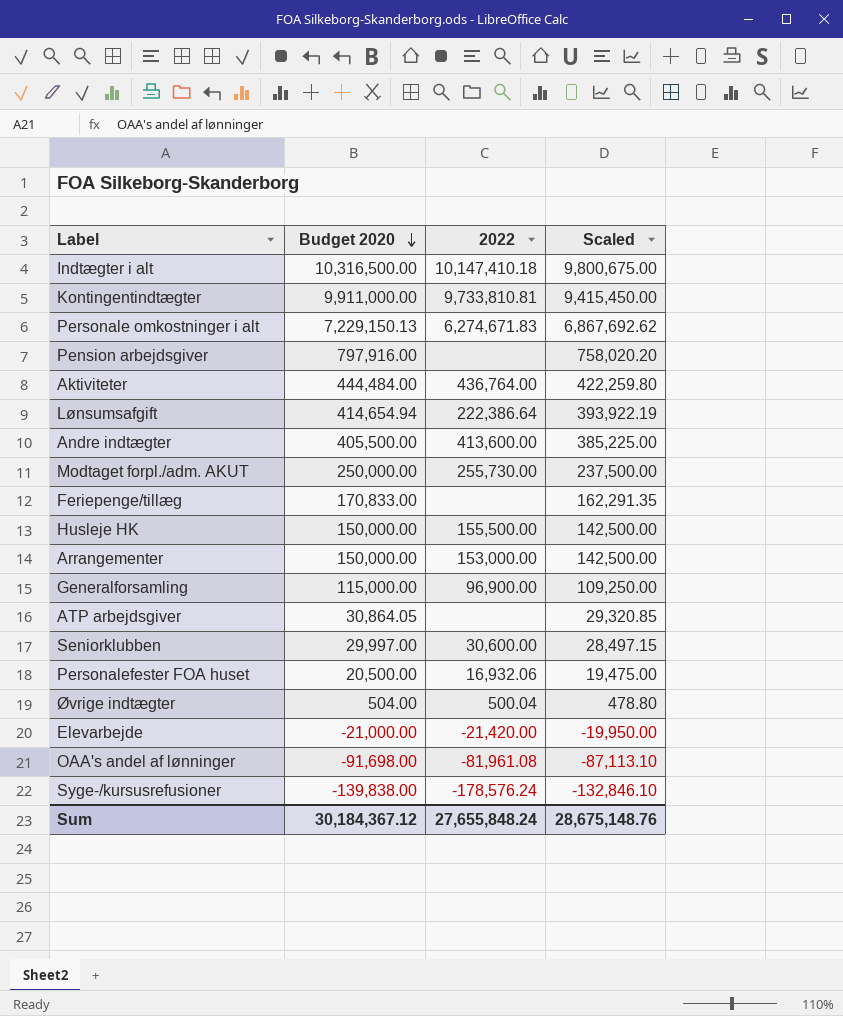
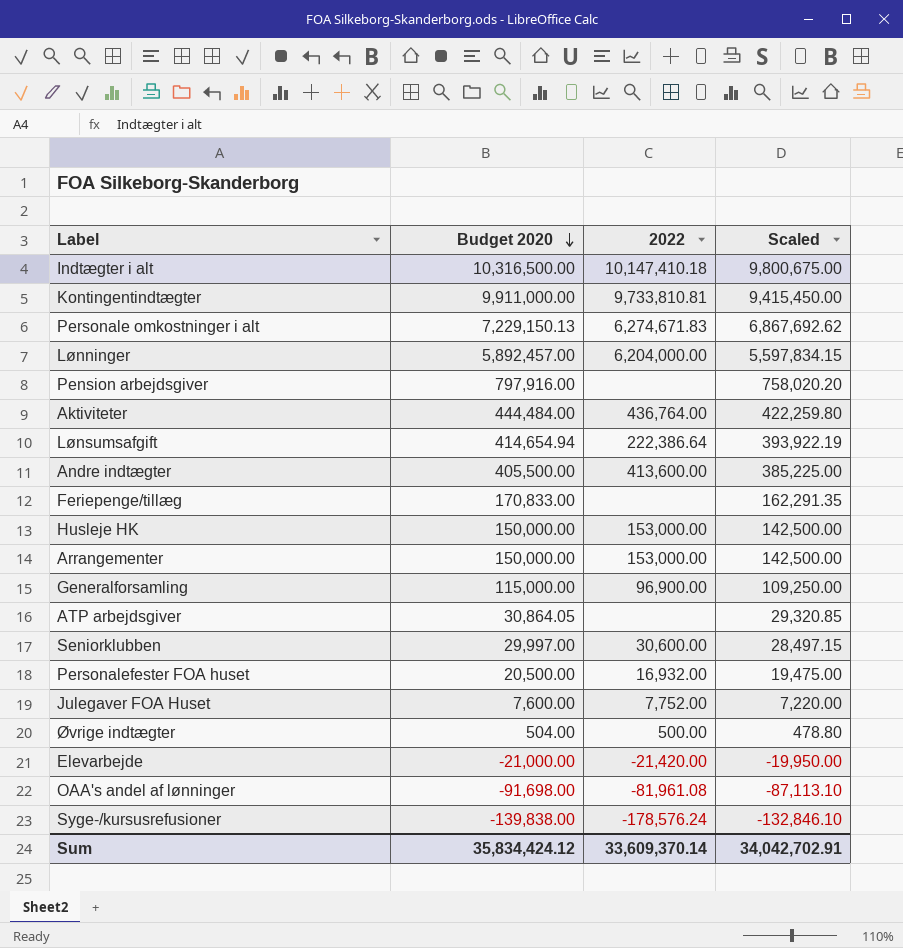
row Modtaget forpl./adm. AKUT: 250,000.00 | 255,730.00 | 237,500.00 -> none
row Lønninger: none -> 5,892,457.00 | 6,204,000.00 | 5,597,834.15
Husleje HK | 2022: 155,500.00 -> 153,000.00
Personalefester FOA huset | 2022: 16,932.06 -> 16,932.00
row Julegaver FOA Huset: none -> 7,600.00 | 7,752.00 | 7,220.00
Øvrige indtægter | 2022: 500.04 -> 500.00
Sum | Budget 2020: 30,184,367.12 -> 35,834,424.12
Sum | 2022: 27,655,848.24 -> 33,609,370.14
Sum | Scaled: 28,675,148.76 -> 34,042,702.91

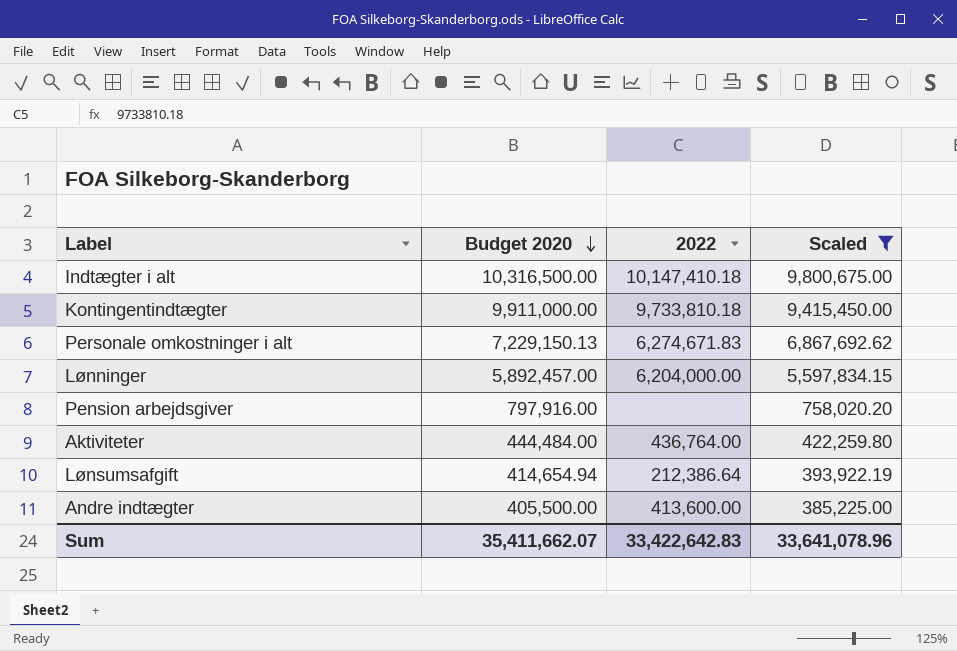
filter: none -> Scaled >= 385,225.00
Kontingentindtægter | 2022: 9,733,810.81 -> 9,733,810.18
Lønsumsafgift | 2022: 222,386.64 -> 212,386.64
Sum | Budget 2020: 35,834,424.12 -> 35,411,662.07
Sum | 2022: 33,609,370.14 -> 33,422,642.83
Sum | Scaled: 34,042,702.91 -> 33,641,078.96

